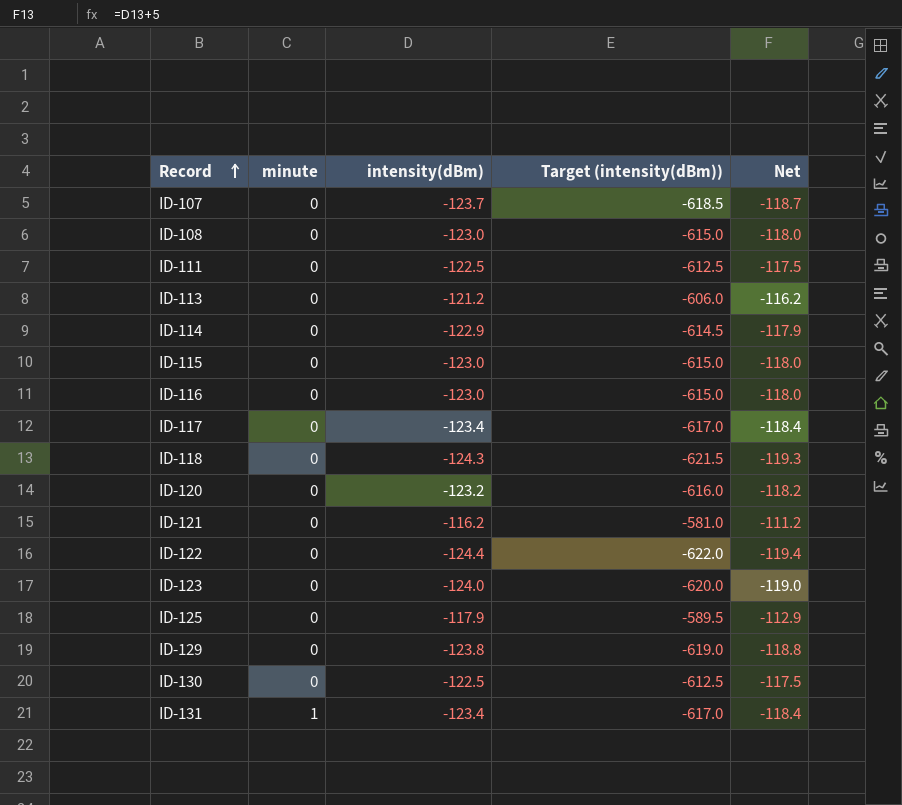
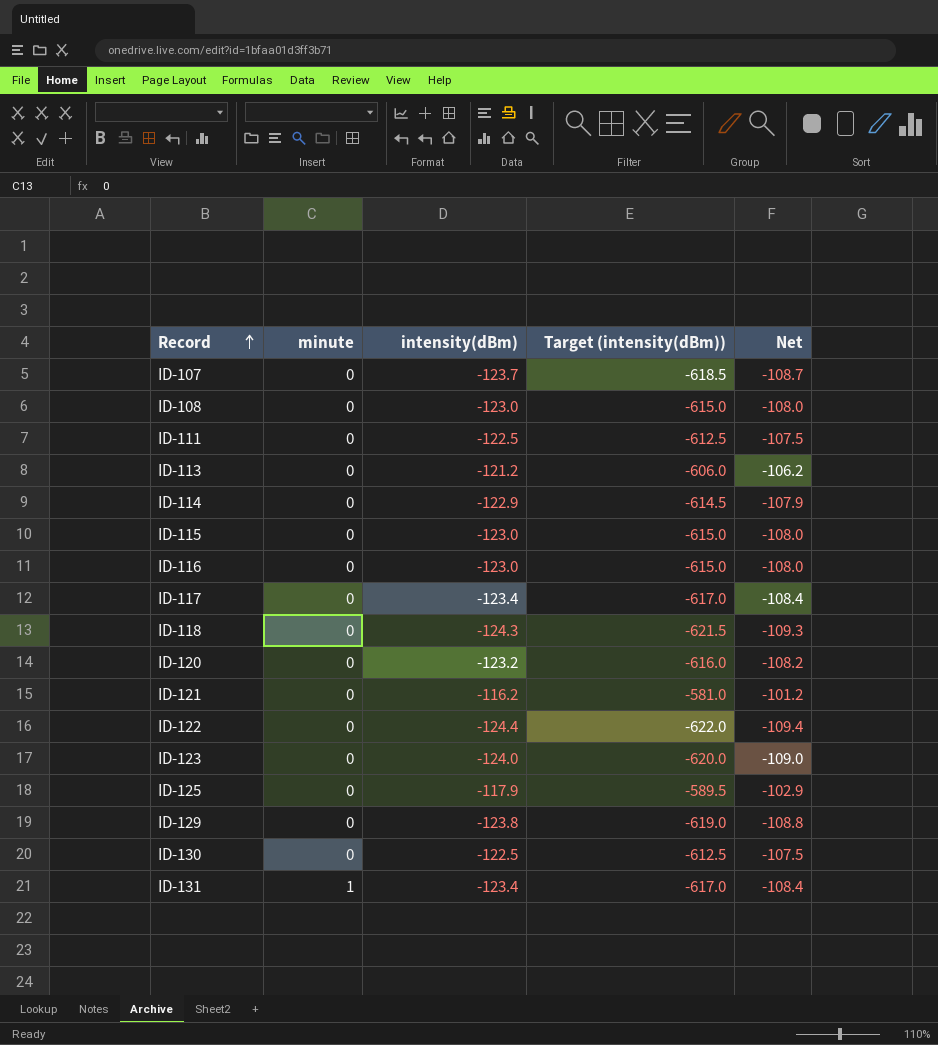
column Net | formula: [intensity(dBm)] + 5 -> [intensity(dBm)] + 15

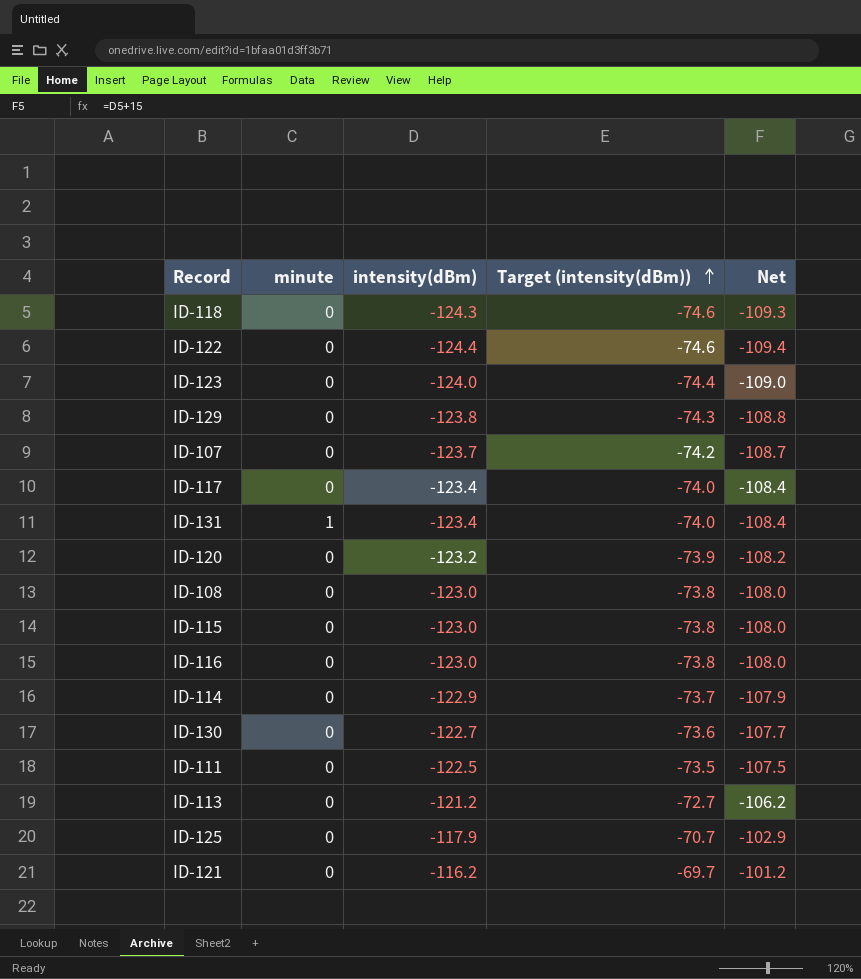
row order: Record ascending -> Target (intensity(dBm)) ascending
column Target (intensity(dBm)) | formula: [intensity(dBm)] * 5 -> [intensity(dBm)] * 0.6
ID-130 | intensity(dBm): -122.5 -> -122.7
ID-130 | Net: -107.5 -> -107.7

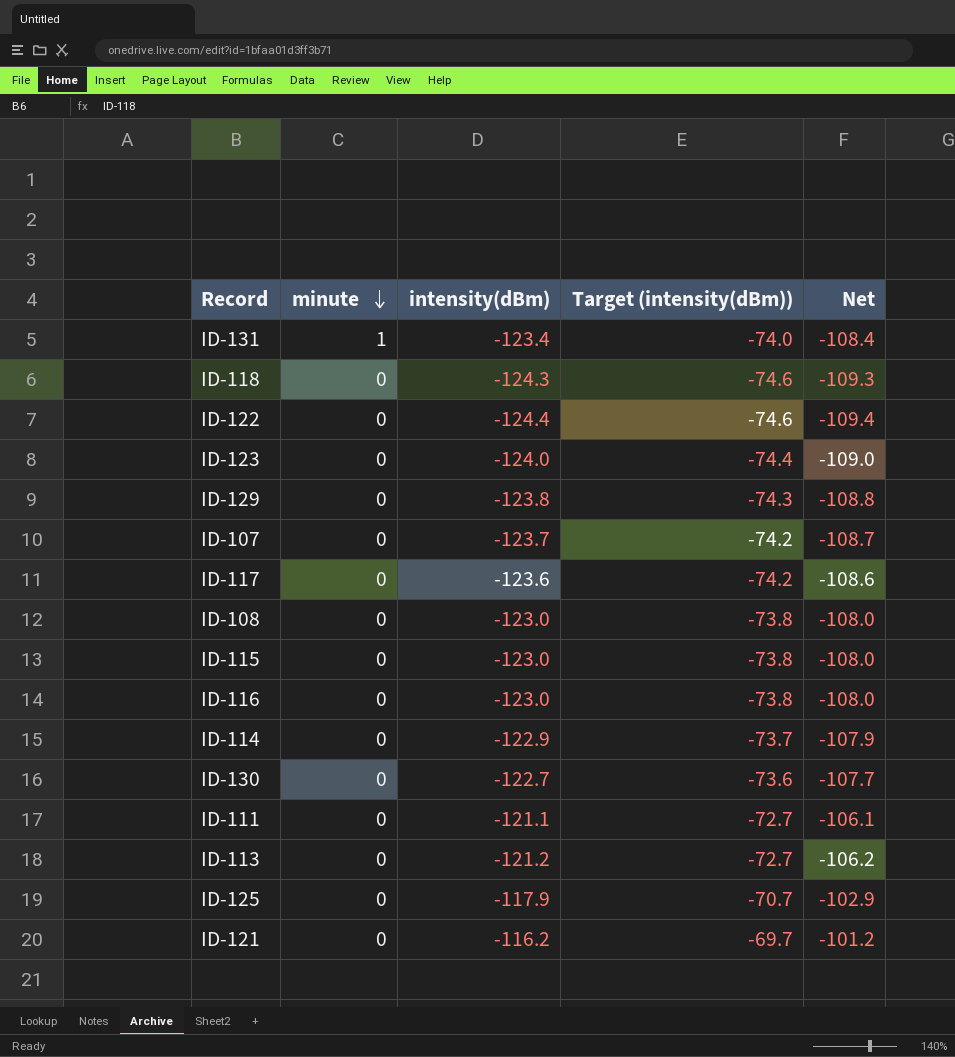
row order: Target (intensity(dBm)) ascending -> minute descending
row ID-120: 0 | -123.2 | -73.9 | -108.2 -> none
ID-117 | intensity(dBm): -123.4 -> -123.6
ID-117 | Target (intensity(dBm)): -74.0 -> -74.2
ID-117 | Net: -108.4 -> -108.6
ID-111 | intensity(dBm): -122.5 -> -121.1
ID-111 | Target (intensity(dBm)): -73.5 -> -72.7
ID-111 | Net: -107.5 -> -106.1

